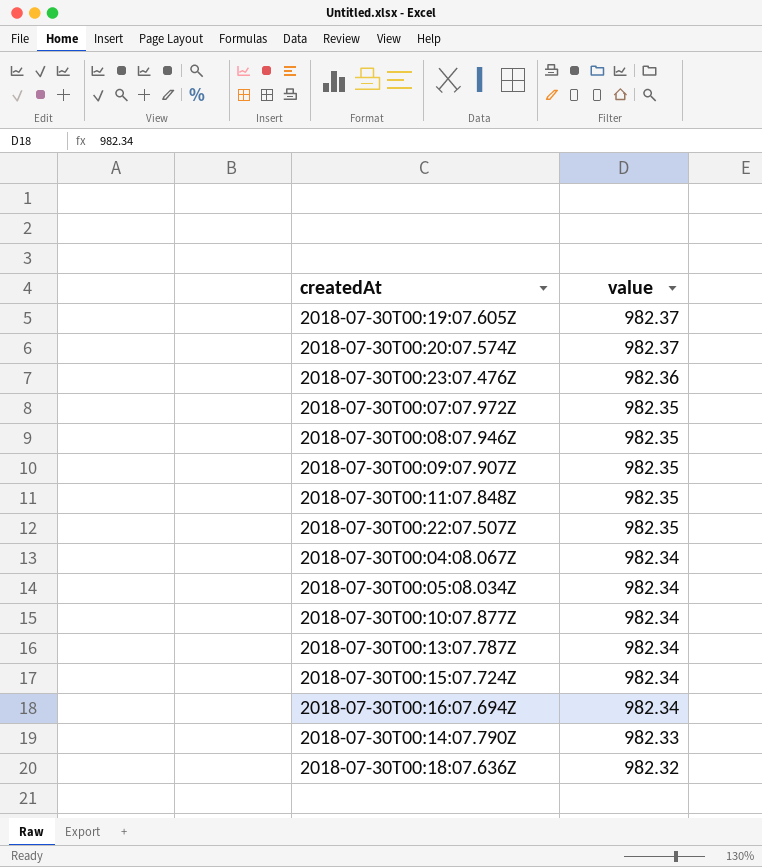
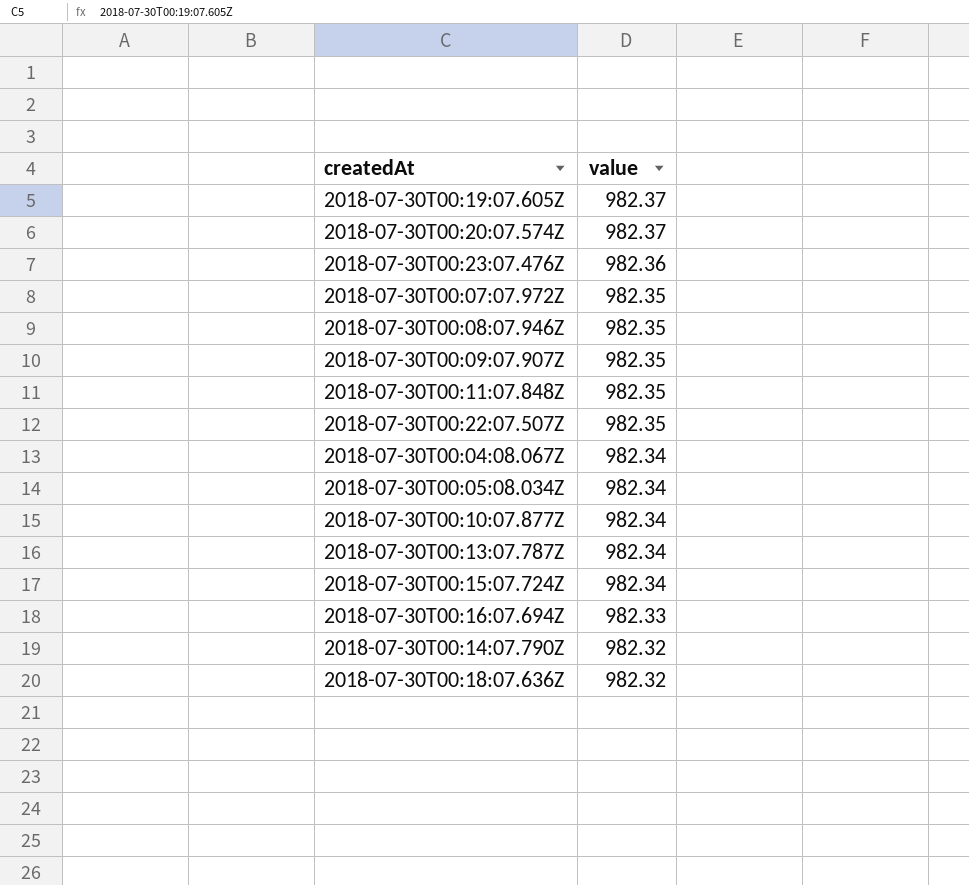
2018-07-30T00:16:07.694Z | value: 982.34 -> 982.33
2018-07-30T00:14:07.790Z | value: 982.33 -> 982.32

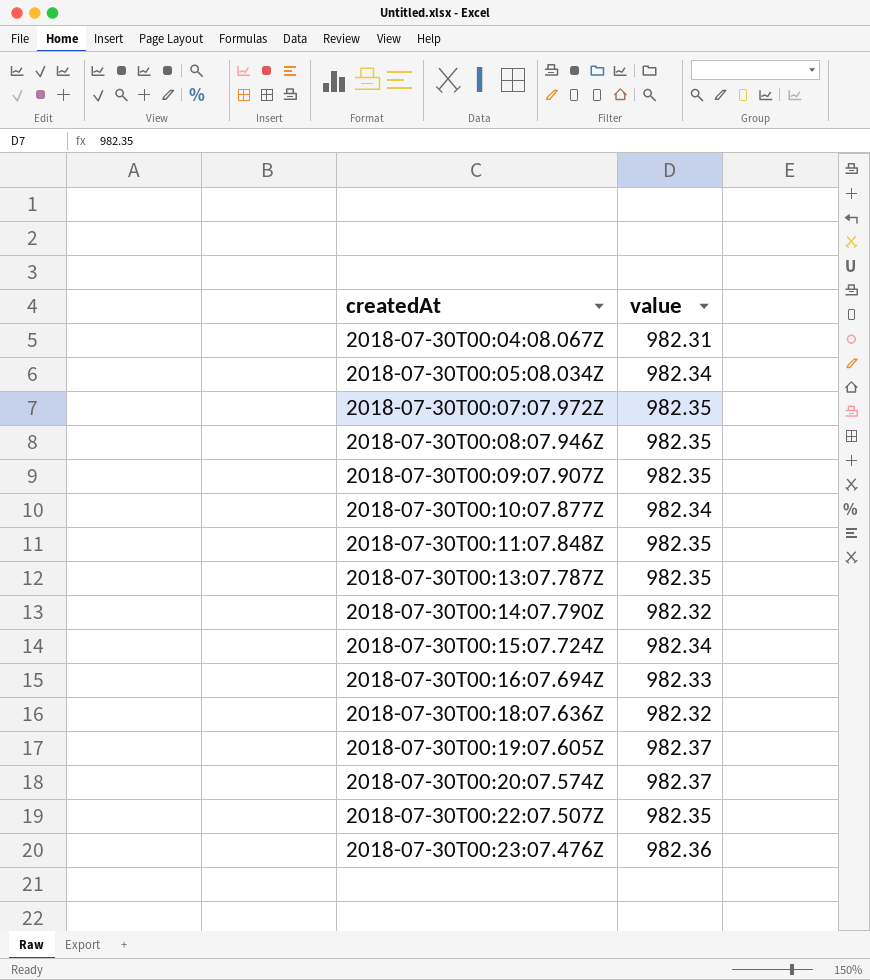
row order: value descending -> createdAt ascending
2018-07-30T00:04:08.067Z | value: 982.34 -> 982.31
2018-07-30T00:13:07.787Z | value: 982.34 -> 982.35

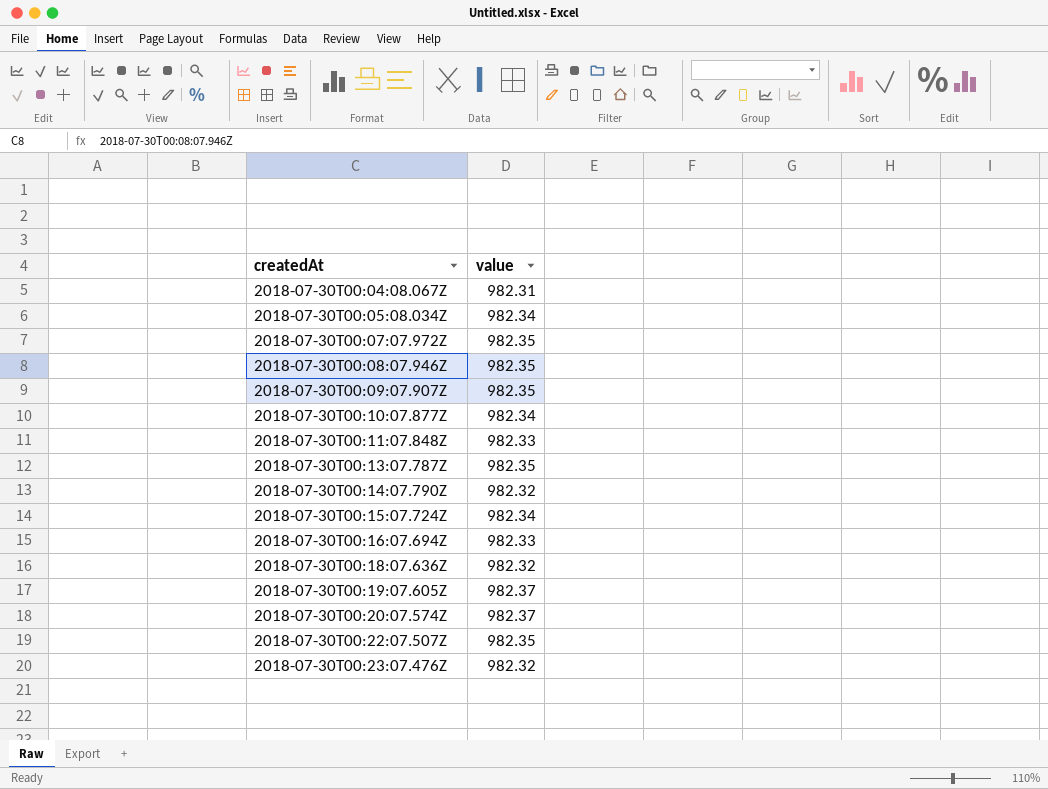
2018-07-30T00:11:07.848Z | value: 982.35 -> 982.33
2018-07-30T00:23:07.476Z | value: 982.36 -> 982.32

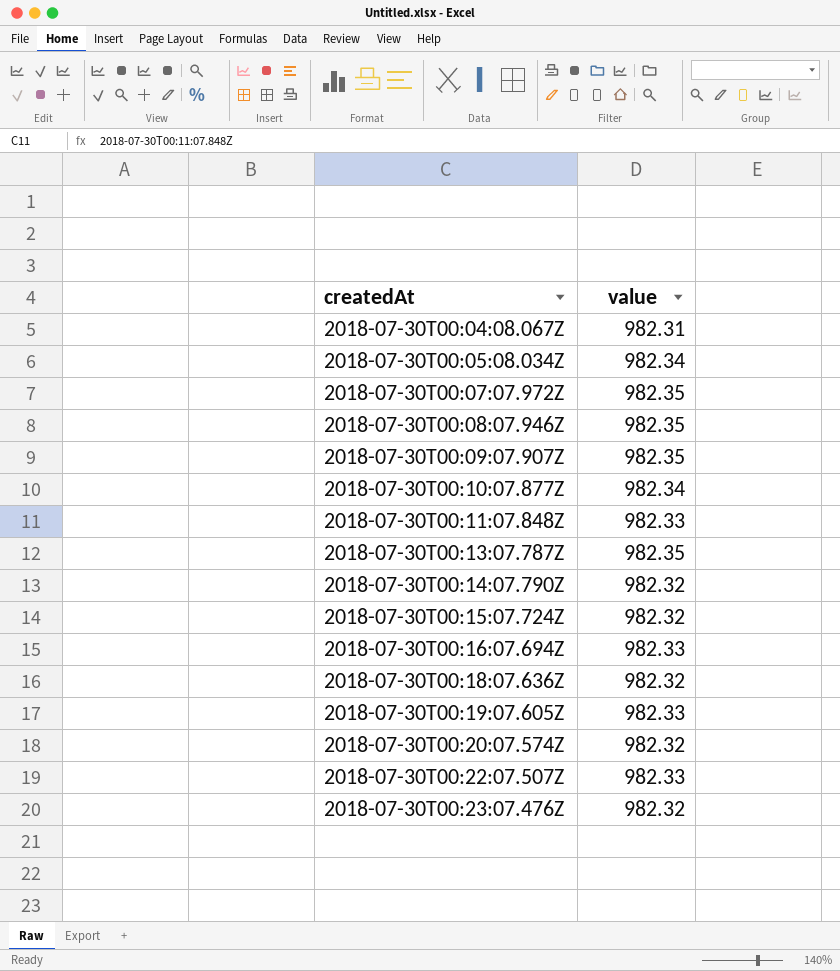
2018-07-30T00:15:07.724Z | value: 982.34 -> 982.32
2018-07-30T00:19:07.605Z | value: 982.37 -> 982.33
2018-07-30T00:20:07.574Z | value: 982.37 -> 982.32
2018-07-30T00:22:07.507Z | value: 982.35 -> 982.33

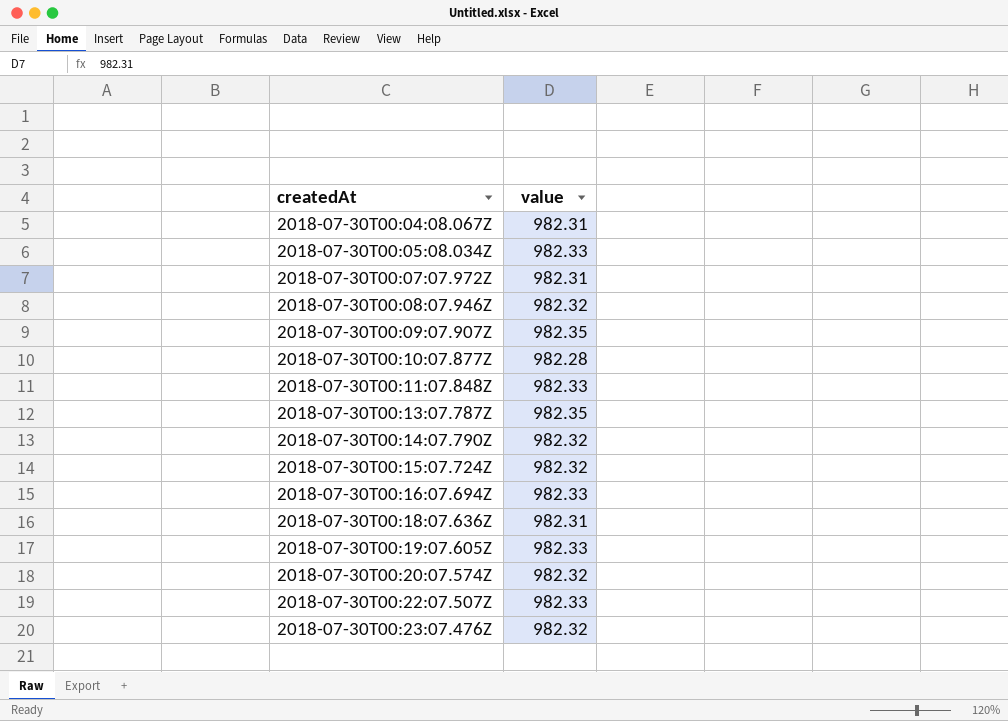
2018-07-30T00:05:08.034Z | value: 982.34 -> 982.33
2018-07-30T00:07:07.972Z | value: 982.35 -> 982.31
2018-07-30T00:08:07.946Z | value: 982.35 -> 982.32
2018-07-30T00:10:07.877Z | value: 982.34 -> 982.28
2018-07-30T00:18:07.636Z | value: 982.32 -> 982.31

